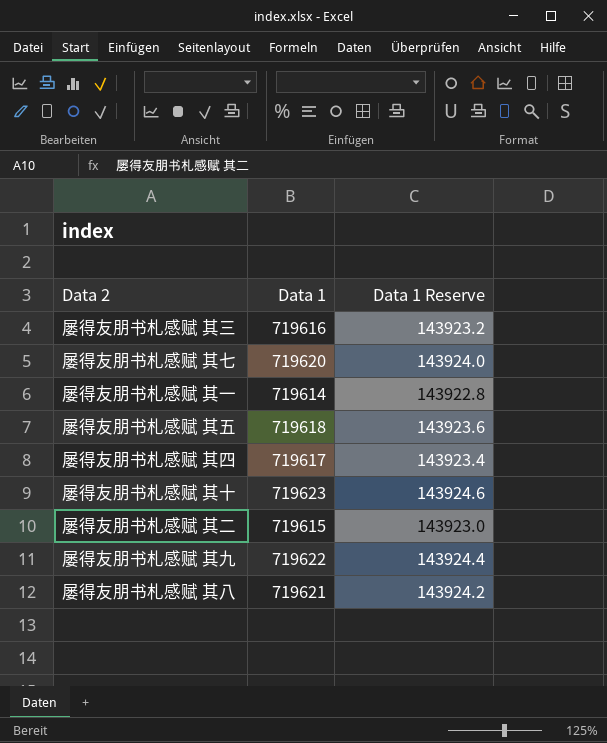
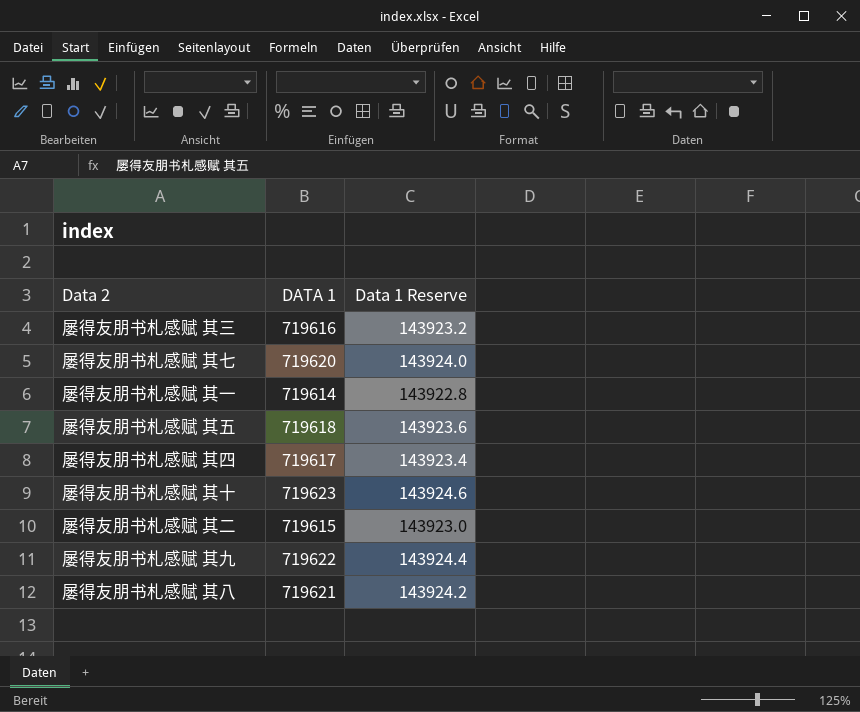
column name: Data 1 -> DATA 1

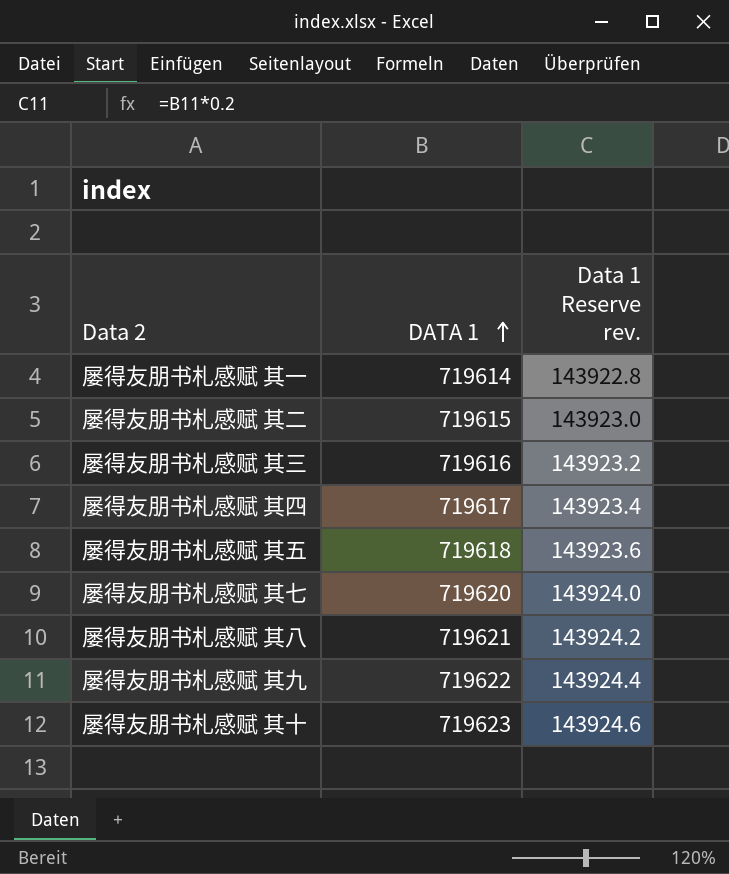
row order: none -> DATA 1 ascending
column name: Data 1 Reserve -> Data 1 Reserve rev.

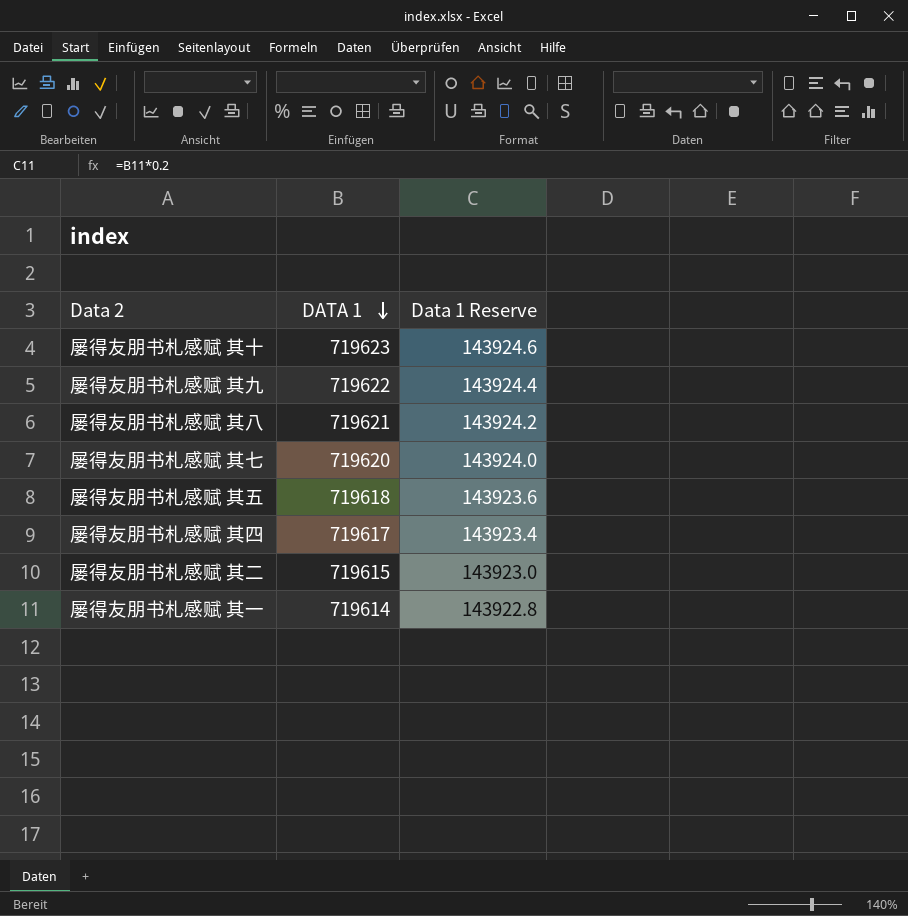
row order: DATA 1 ascending -> DATA 1 descending
column name: Data 1 Reserve rev. -> Data 1 Reserve
row 屡得友朋书札感赋 其三: 719616 | 143923.2 -> none

